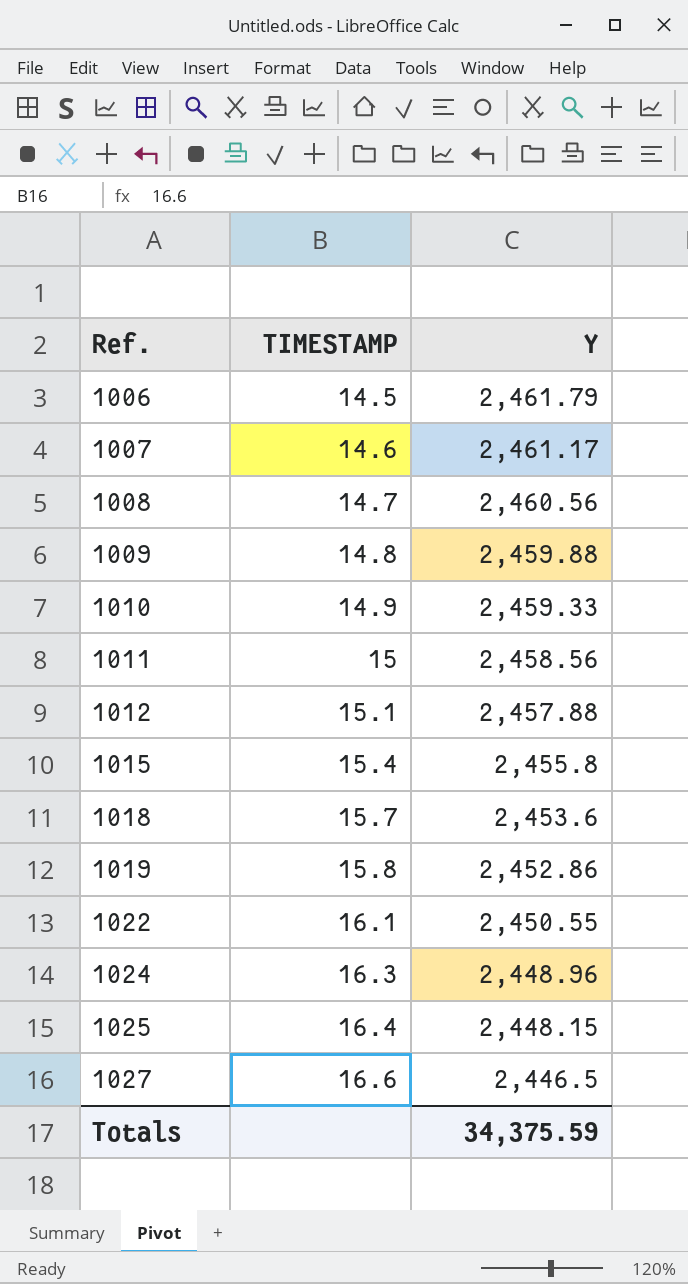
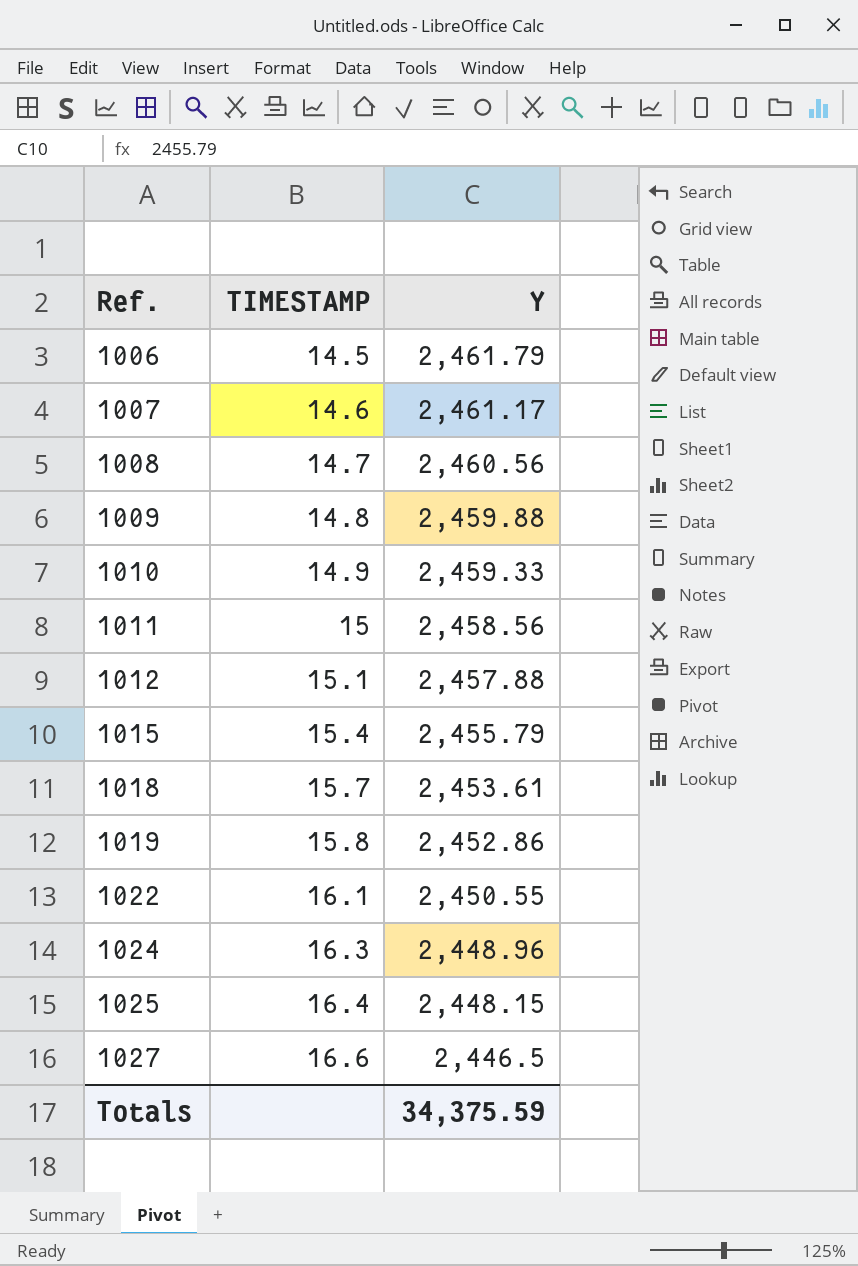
1015 | Y: 2,455.8 -> 2,455.79
1018 | Y: 2,453.6 -> 2,453.61

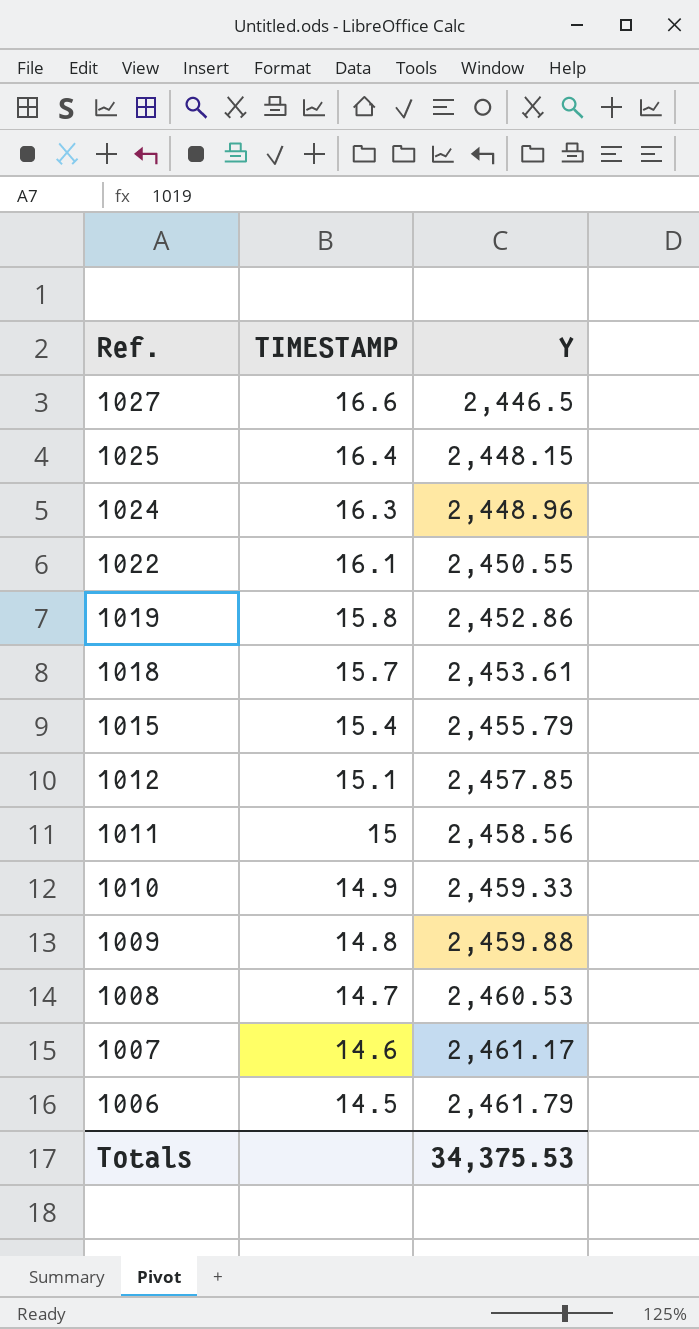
row order: Ref. ascending -> Ref. descending
1012 | Y: 2,457.88 -> 2,457.85
1008 | Y: 2,460.56 -> 2,460.53
Totals | Y: 34,375.59 -> 34,375.53

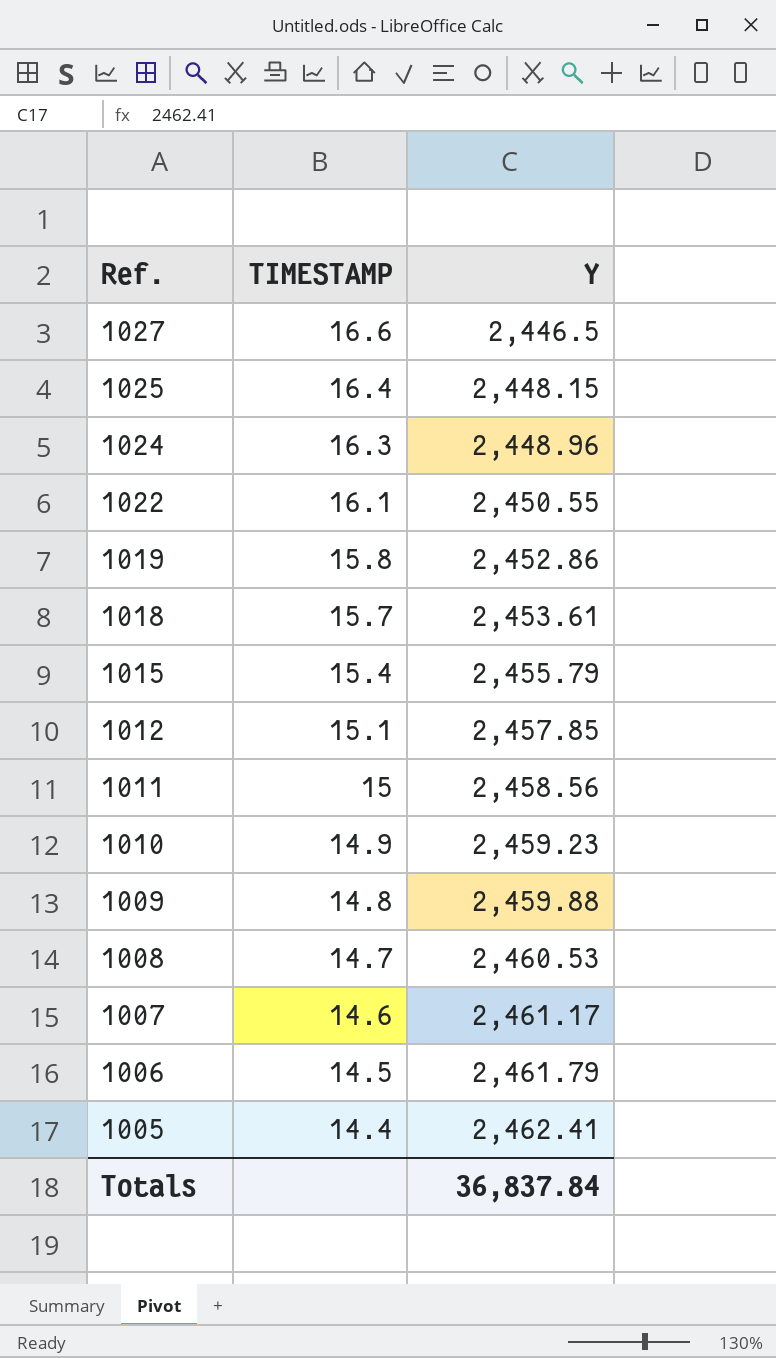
1010 | Y: 2,459.33 -> 2,459.23
row 1005: none -> 14.4 | 2,462.41
Totals | Y: 34,375.53 -> 36,837.84

